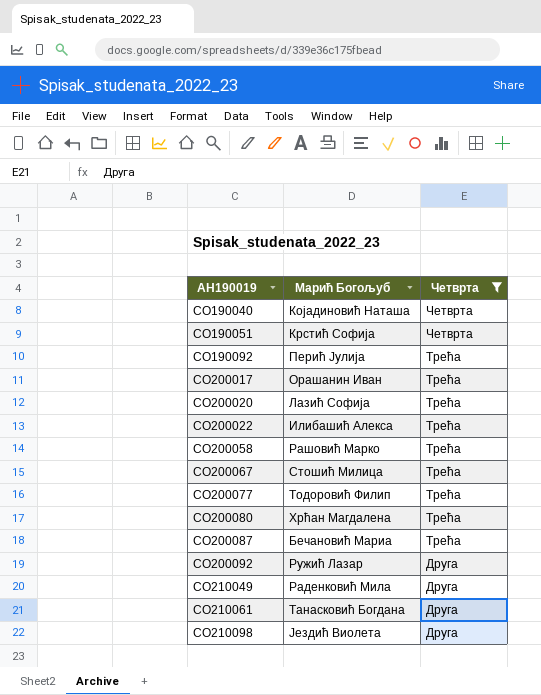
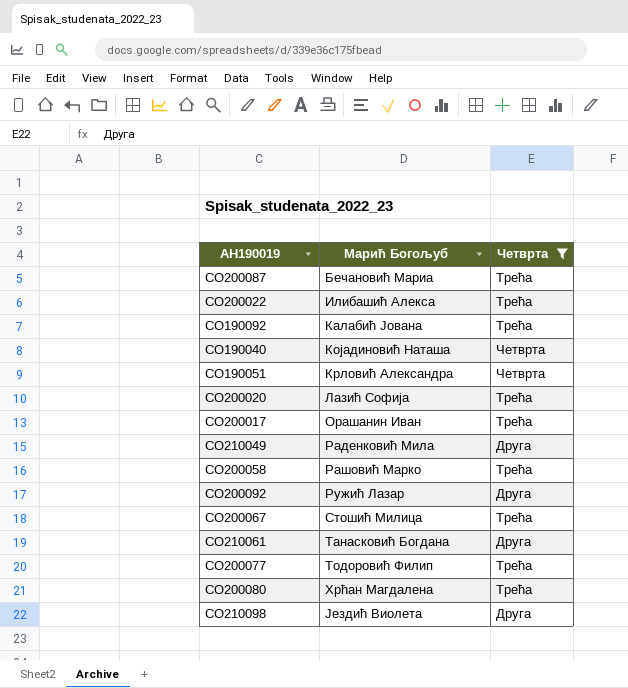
row order: АН190019 ascending -> Марић Богољуб ascending
СО190092 | Марић Богољуб: Перић Јулија -> Калабић Јована
СО190051 | Марић Богољуб: Крстић Софија -> Крловић Александра

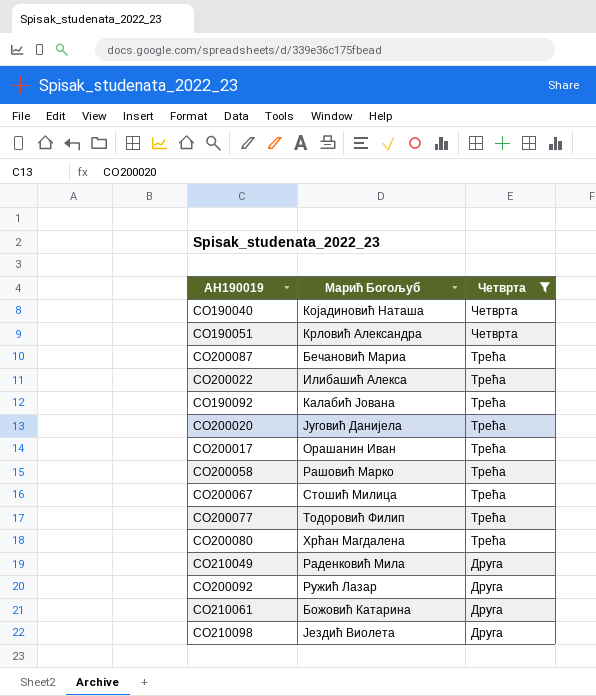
row order: Марић Богољуб ascending -> Четврта descending
СО200020 | Марић Богољуб: Лазић Софија -> Југовић Данијела
СО210061 | Марић Богољуб: Танасковић Богдана -> Божовић Катарина

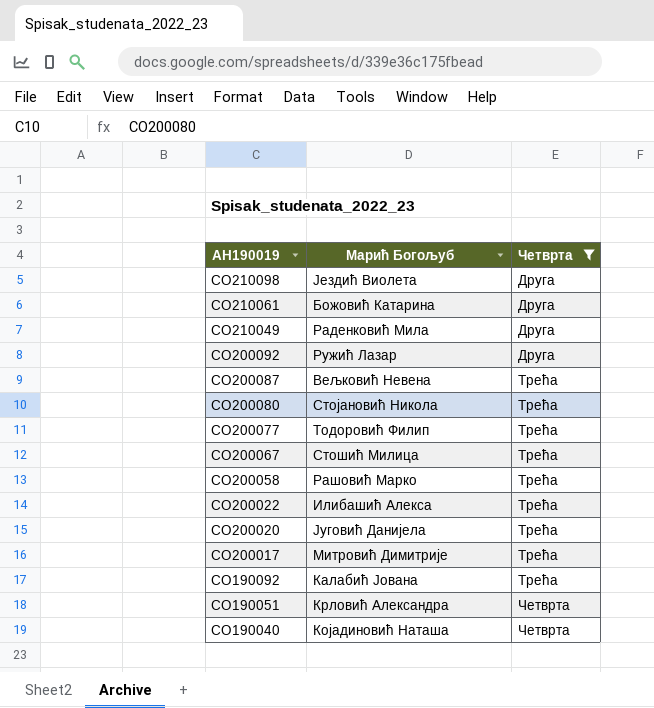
row order: Четврта descending -> АН190019 descending
СО200087 | Марић Богољуб: Бечановић Мариа -> Вељковић Невена
СО200080 | Марић Богољуб: Хрћан Магдалена -> Стојановић Никола
СО200017 | Марић Богољуб: Орашанин Иван -> Митровић Димитрије

